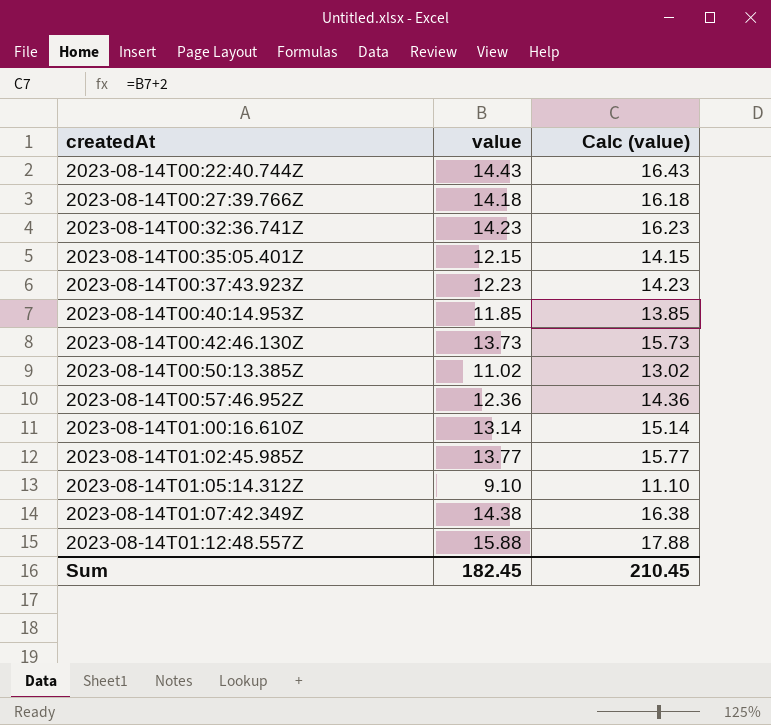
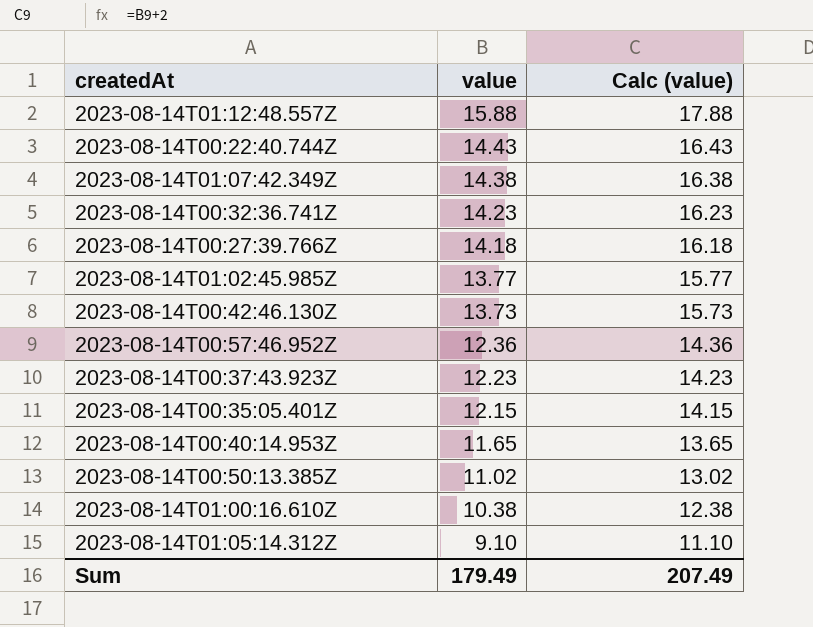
row order: createdAt ascending -> value descending
2023-08-14T00:40:14.953Z | value: 11.85 -> 11.65
2023-08-14T00:40:14.953Z | Calc (value): 13.85 -> 13.65
2023-08-14T01:00:16.610Z | value: 13.14 -> 10.38
2023-08-14T01:00:16.610Z | Calc (value): 15.14 -> 12.38
Sum | value: 182.45 -> 179.49
Sum | Calc (value): 210.45 -> 207.49

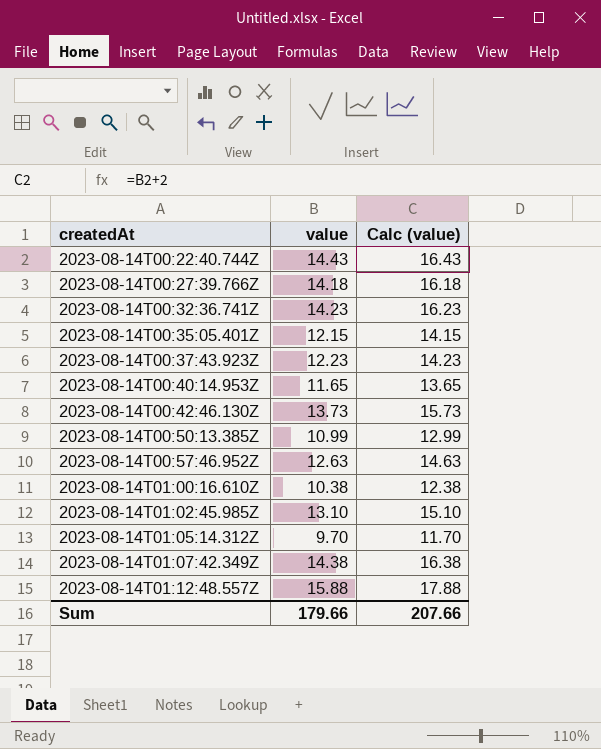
row order: value descending -> createdAt ascending
2023-08-14T00:50:13.385Z | value: 11.02 -> 10.99
2023-08-14T00:50:13.385Z | Calc (value): 13.02 -> 12.99
2023-08-14T00:57:46.952Z | value: 12.36 -> 12.63
2023-08-14T00:57:46.952Z | Calc (value): 14.36 -> 14.63
2023-08-14T01:02:45.985Z | value: 13.77 -> 13.10
2023-08-14T01:02:45.985Z | Calc (value): 15.77 -> 15.10
2023-08-14T01:05:14.312Z | value: 9.10 -> 9.70
2023-08-14T01:05:14.312Z | Calc (value): 11.10 -> 11.70
Sum | value: 179.49 -> 179.66
Sum | Calc (value): 207.49 -> 207.66

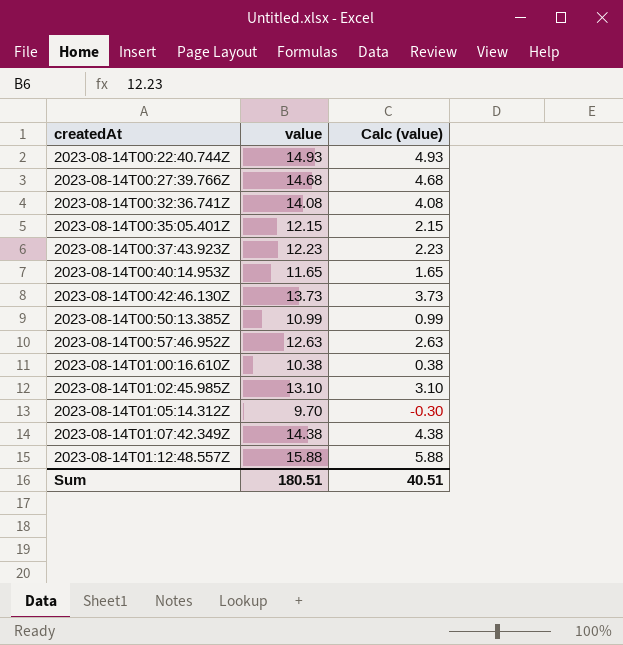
column Calc (value) | formula: [value] + 2 -> [value] - 10
2023-08-14T00:22:40.744Z | value: 14.43 -> 14.93
2023-08-14T00:27:39.766Z | value: 14.18 -> 14.68
2023-08-14T00:32:36.741Z | value: 14.23 -> 14.08
Sum | value: 179.66 -> 180.51
Sum | Calc (value): 207.66 -> 40.51

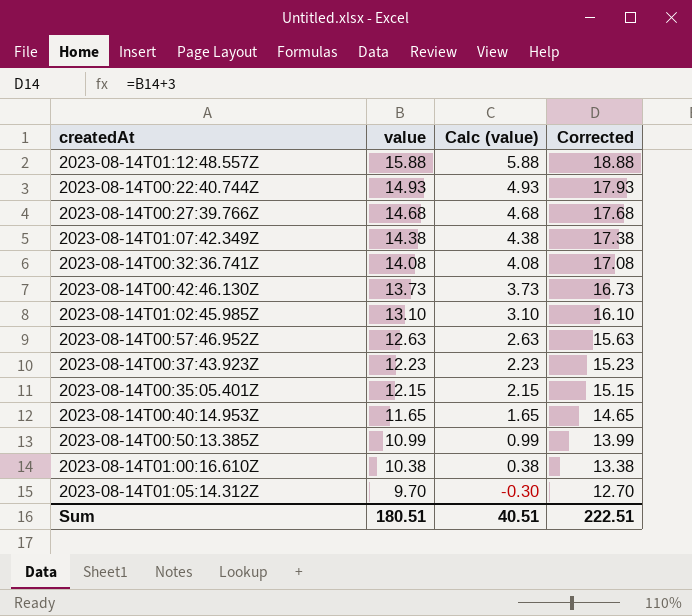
row order: createdAt ascending -> value descending
column Corrected | formula: none -> [value] + 3

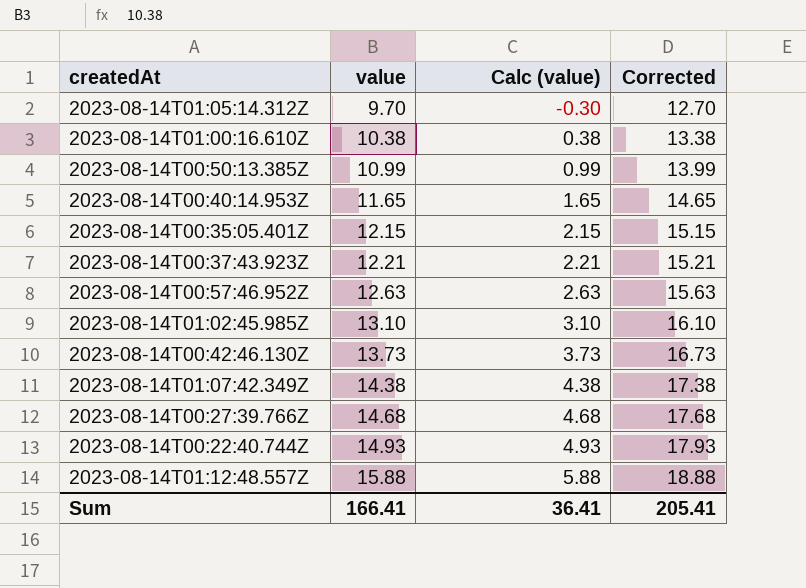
row order: value descending -> value ascending
row 2023-08-14T00:32:36.741Z: 14.08 | 4.08 | 17.08 -> none
2023-08-14T00:37:43.923Z | value: 12.23 -> 12.21
2023-08-14T00:37:43.923Z | Calc (value): 2.23 -> 2.21
2023-08-14T00:37:43.923Z | Corrected: 15.23 -> 15.21
Sum | value: 180.51 -> 166.41
Sum | Calc (value): 40.51 -> 36.41
Sum | Corrected: 222.51 -> 205.41

